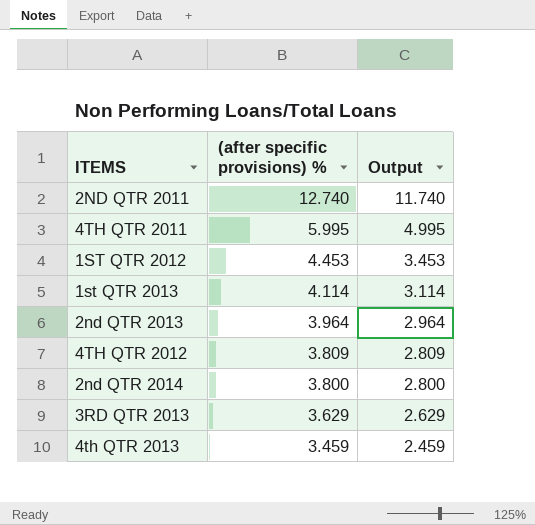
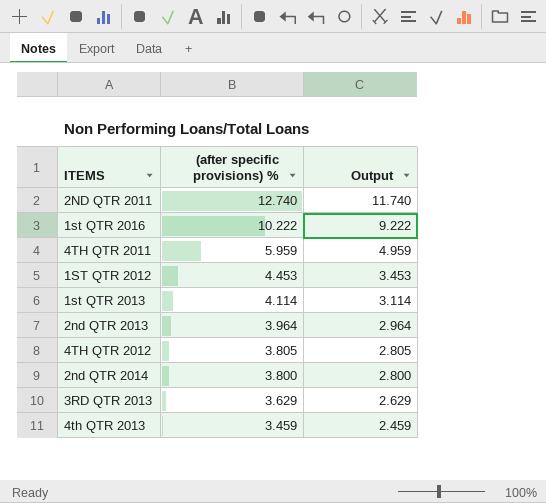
row 1st QTR 2016: none -> 10.222 | 9.222
4TH QTR 2011 | (after specific provisions) %: 5.995 -> 5.959
4TH QTR 2011 | Output: 4.995 -> 4.959
4TH QTR 2012 | (after specific provisions) %: 3.809 -> 3.805
4TH QTR 2012 | Output: 2.809 -> 2.805

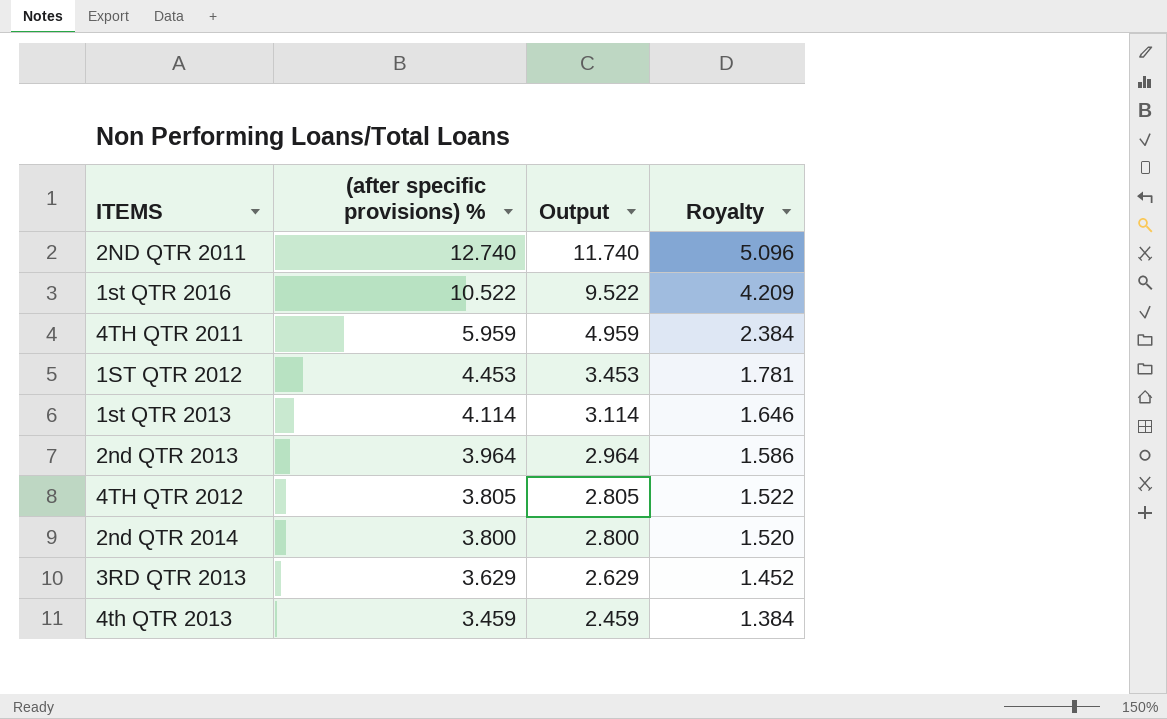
column Royalty | formula: none -> [(after specific provisions) %] * 0.4
1st QTR 2016 | (after specific provisions) %: 10.222 -> 10.522
1st QTR 2016 | Output: 9.222 -> 9.522

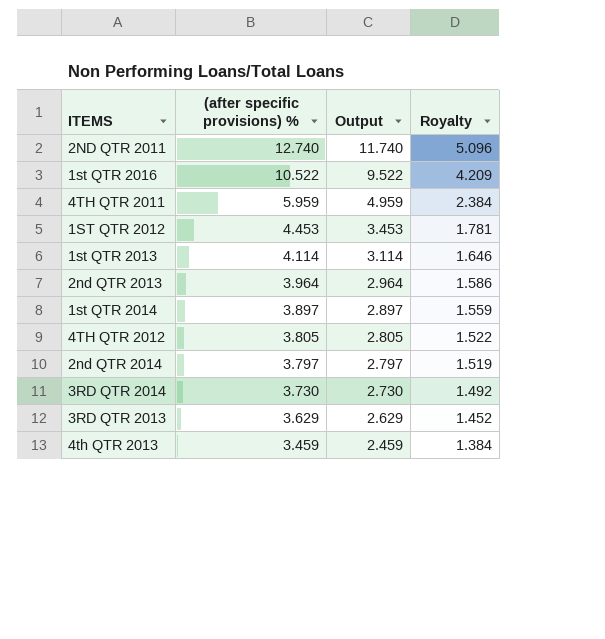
row 1st QTR 2014: none -> 3.897 | 2.897 | 1.559
2nd QTR 2014 | (after specific provisions) %: 3.800 -> 3.797
2nd QTR 2014 | Output: 2.800 -> 2.797
2nd QTR 2014 | Royalty: 1.520 -> 1.519
row 3RD QTR 2014: none -> 3.730 | 2.730 | 1.492

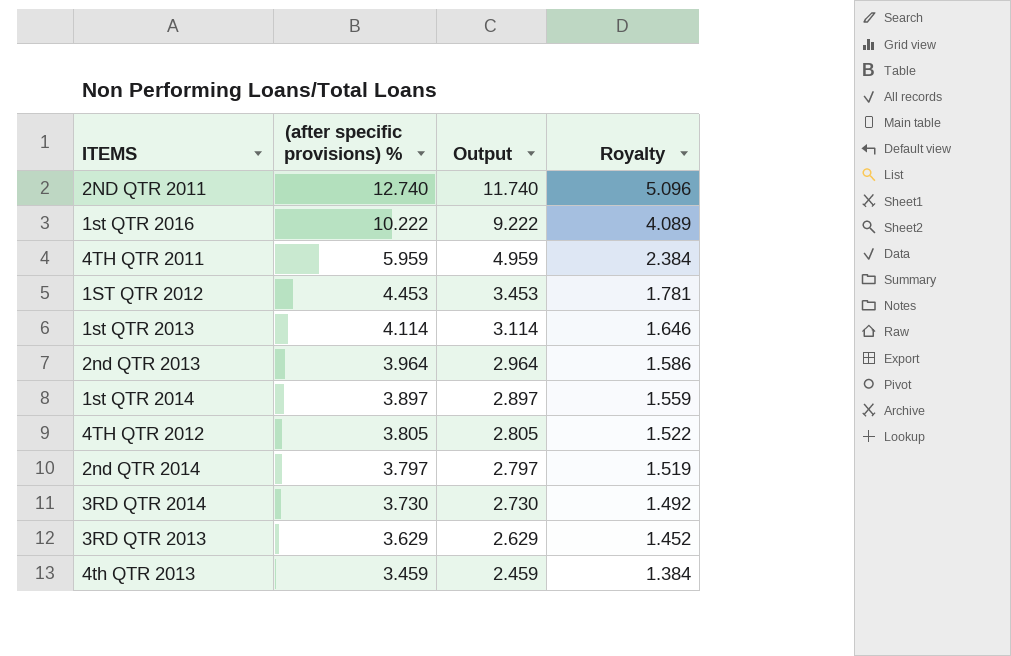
1st QTR 2016 | (after specific provisions) %: 10.522 -> 10.222
1st QTR 2016 | Output: 9.522 -> 9.222
1st QTR 2016 | Royalty: 4.209 -> 4.089

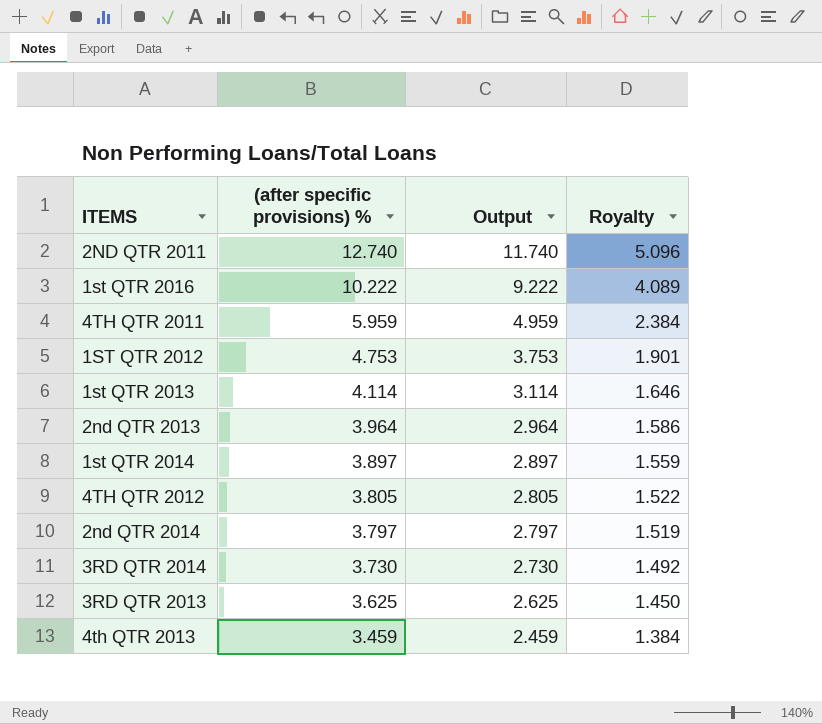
1ST QTR 2012 | (after specific provisions) %: 4.453 -> 4.753
1ST QTR 2012 | Output: 3.453 -> 3.753
1ST QTR 2012 | Royalty: 1.781 -> 1.901
3RD QTR 2013 | (after specific provisions) %: 3.629 -> 3.625
3RD QTR 2013 | Output: 2.629 -> 2.625
3RD QTR 2013 | Royalty: 1.452 -> 1.450

